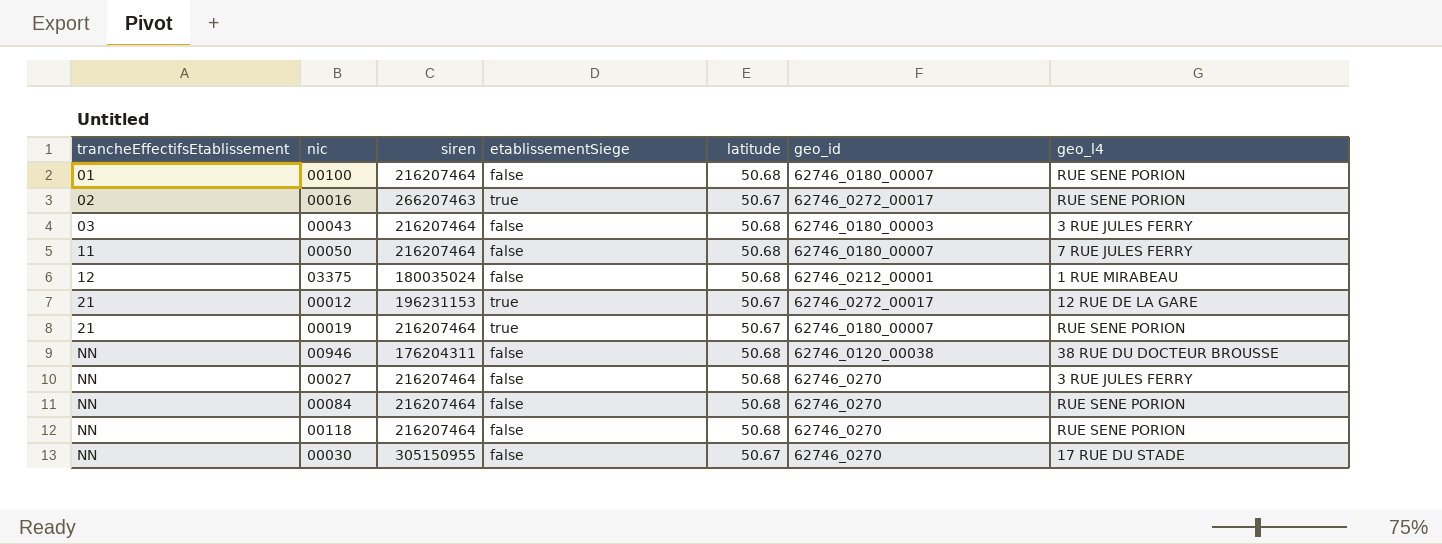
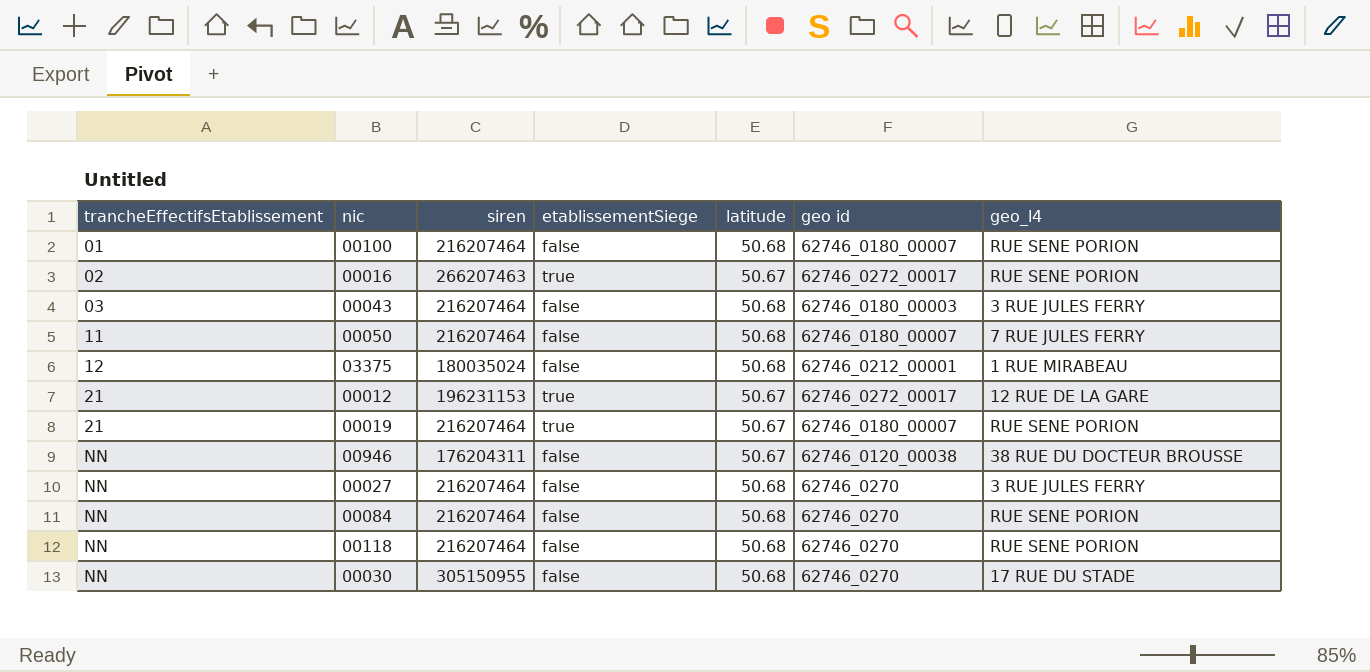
column name: geo_id -> geo id
00946 | latitude: 50.68 -> 50.67
00030 | latitude: 50.67 -> 50.68

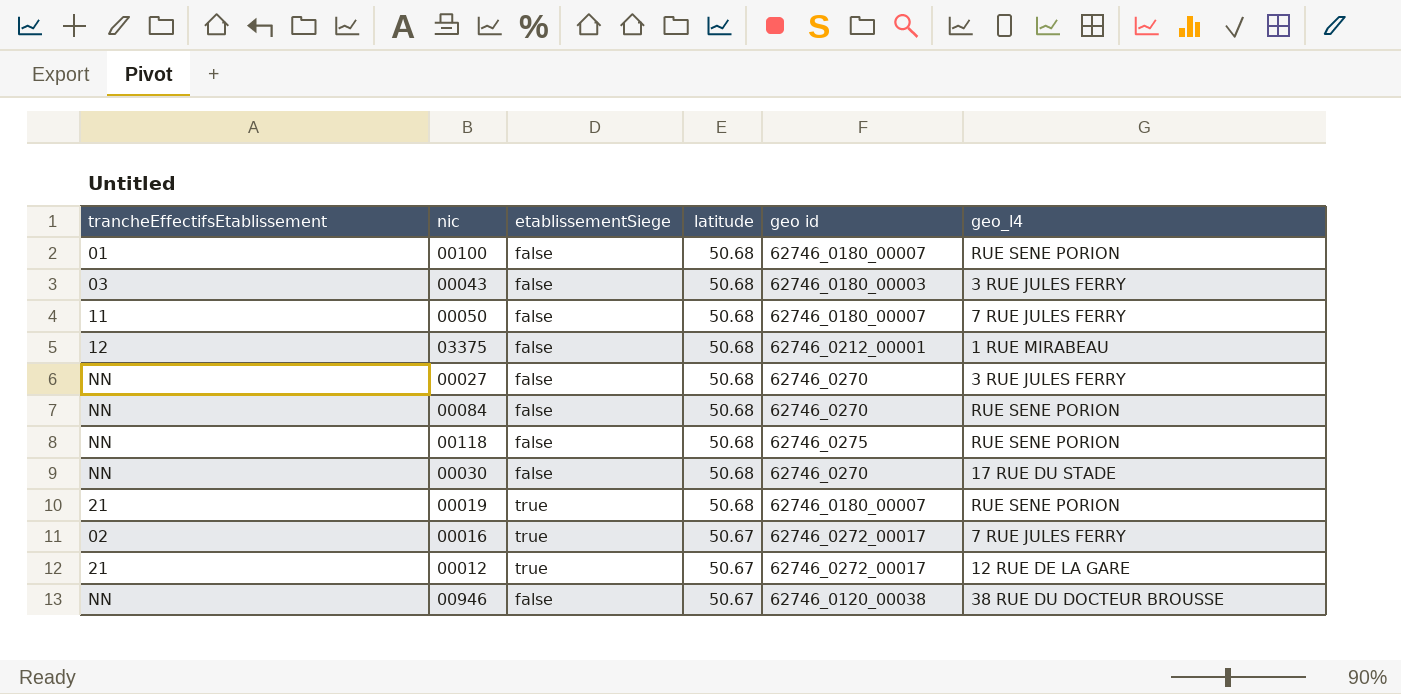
row order: trancheEffectifsEtablissement ascending -> latitude descending
column siren | position: 3 -> none
00118 | geo id: 62746_0270 -> 62746_0275
00019 | latitude: 50.67 -> 50.68
00016 | geo_l4: RUE SENE PORION -> 7 RUE JULES FERRY

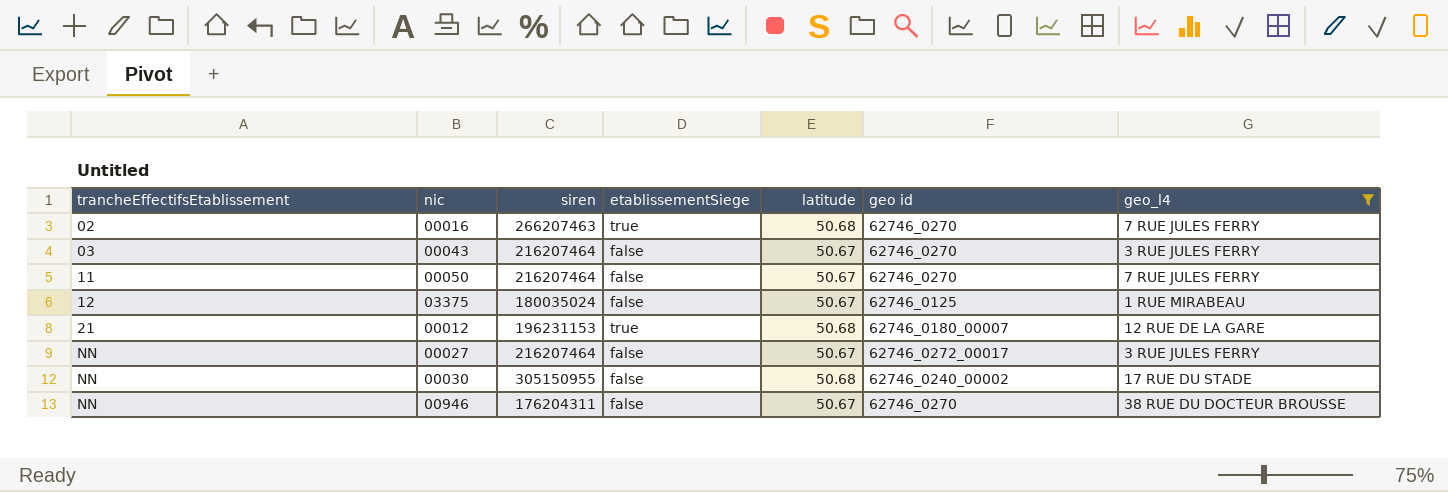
filter: none -> geo_l4 != RUE SENE PORION
row order: latitude descending -> trancheEffectifsEtablissement ascending
column siren | position: none -> 3
00016 | latitude: 50.67 -> 50.68
00016 | geo id: 62746_0272_00017 -> 62746_0270
00043 | latitude: 50.68 -> 50.67
00043 | geo id: 62746_0180_00003 -> 62746_0270
00050 | latitude: 50.68 -> 50.67
00050 | geo id: 62746_0180_00007 -> 62746_0270
03375 | latitude: 50.68 -> 50.67
03375 | geo id: 62746_0212_00001 -> 62746_0125
00012 | latitude: 50.67 -> 50.68
00012 | geo id: 62746_0272_00017 -> 62746_0180_00007
00027 | latitude: 50.68 -> 50.67
00027 | geo id: 62746_0270 -> 62746_0272_00017
00030 | geo id: 62746_0270 -> 62746_0240_00002
00946 | geo id: 62746_0120_00038 -> 62746_0270

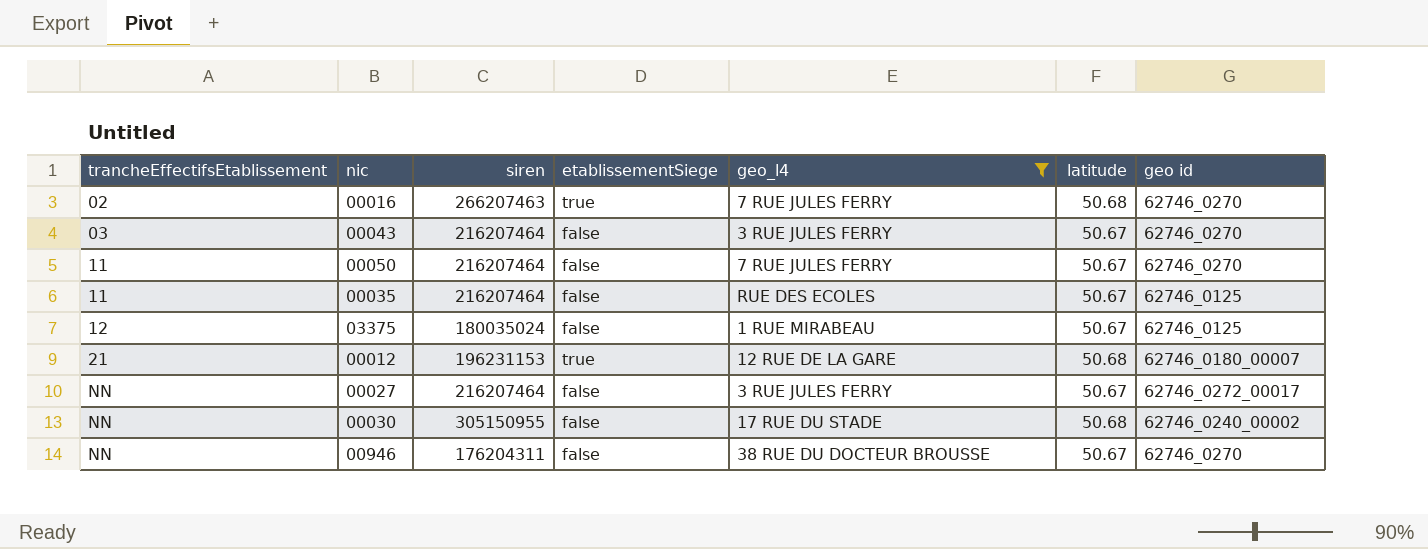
column geo_l4 | position: 7 -> 5
row 00035: none -> 11 | 216207464 | false | RUE DES ECOLES | 50.67 | 62746_0125

